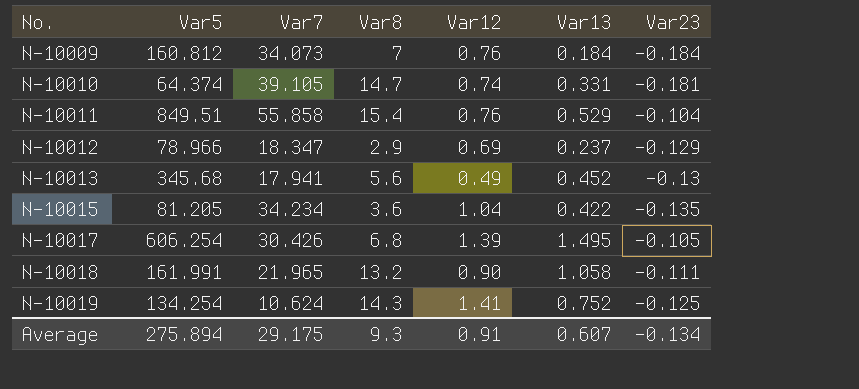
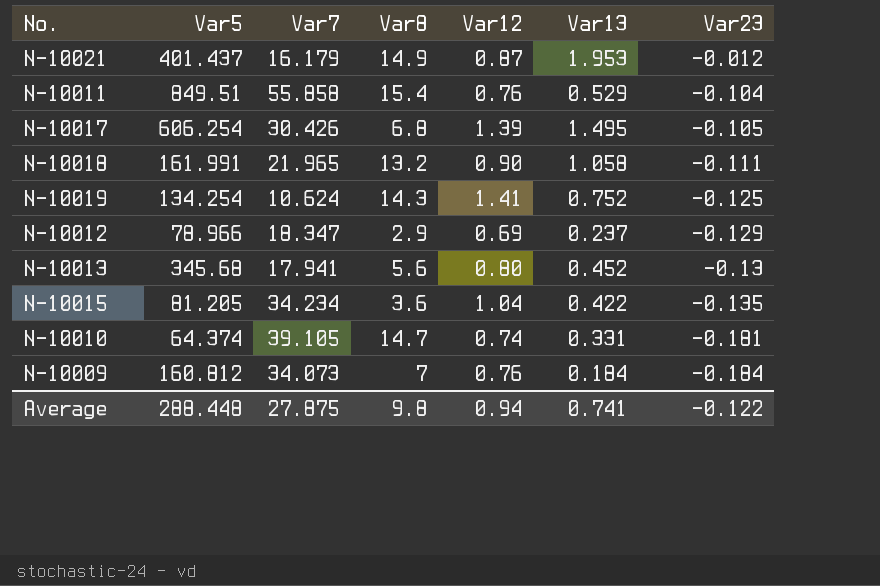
row order: No. ascending -> Var23 descending
row N-10021: none -> 401.437 | 16.179 | 14.9 | 0.87 | 1.953 | -0.012
N-10013 | Var12: 0.49 -> 0.80
Average | Var5: 275.894 -> 288.448
Average | Var7: 29.175 -> 27.875
Average | Var8: 9.3 -> 9.8
Average | Var12: 0.91 -> 0.94
Average | Var13: 0.607 -> 0.741
Average | Var23: -0.134 -> -0.122

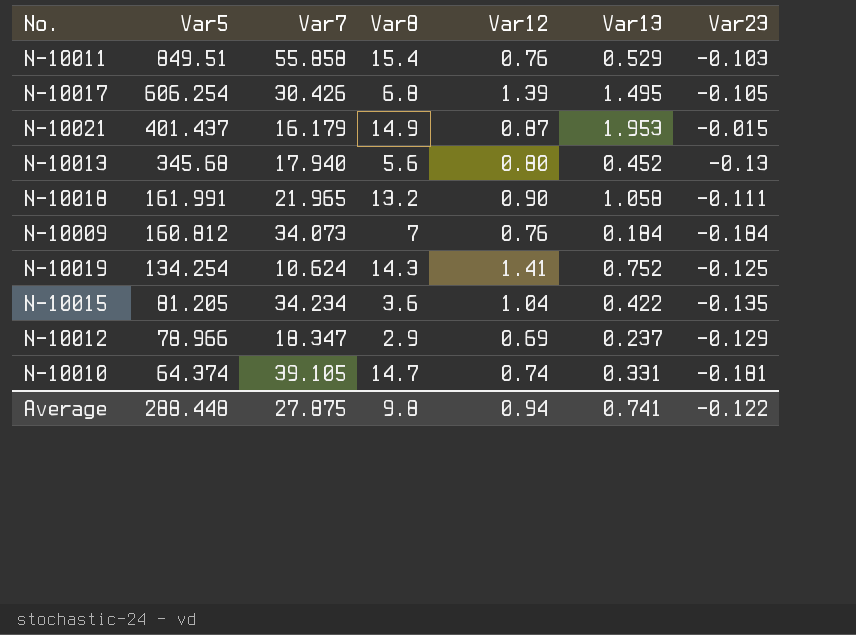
row order: Var23 descending -> Var5 descending
N-10011 | Var23: -0.104 -> -0.103
N-10021 | Var23: -0.012 -> -0.015
N-10013 | Var7: 17.941 -> 17.940

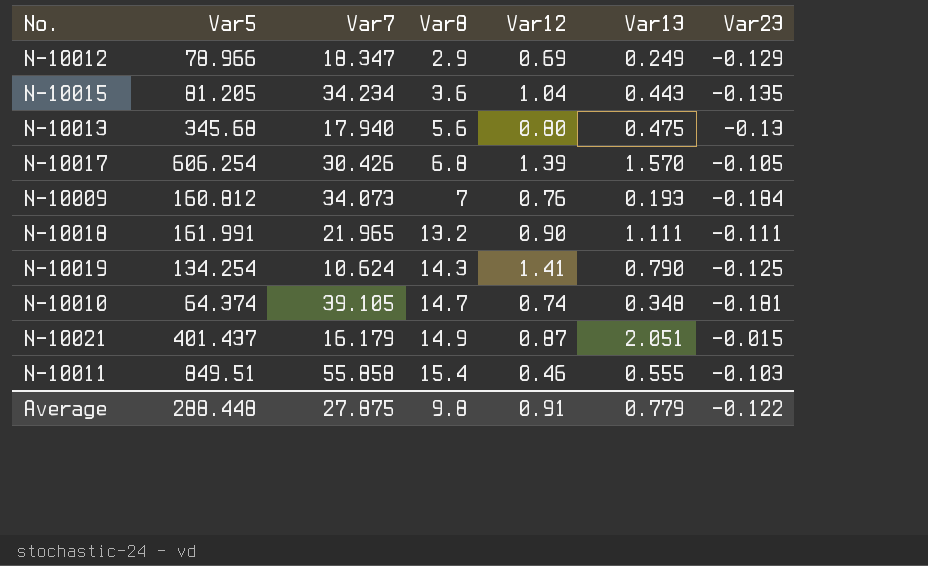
row order: Var5 descending -> Var8 ascending
N-10012 | Var13: 0.237 -> 0.249
N-10015 | Var13: 0.422 -> 0.443
N-10013 | Var13: 0.452 -> 0.475
N-10017 | Var13: 1.495 -> 1.570
N-10009 | Var13: 0.184 -> 0.193
N-10018 | Var13: 1.058 -> 1.111
N-10019 | Var13: 0.752 -> 0.790
N-10010 | Var13: 0.331 -> 0.348
N-10021 | Var13: 1.953 -> 2.051
N-10011 | Var12: 0.76 -> 0.46
N-10011 | Var13: 0.529 -> 0.555
Average | Var12: 0.94 -> 0.91
Average | Var13: 0.741 -> 0.779

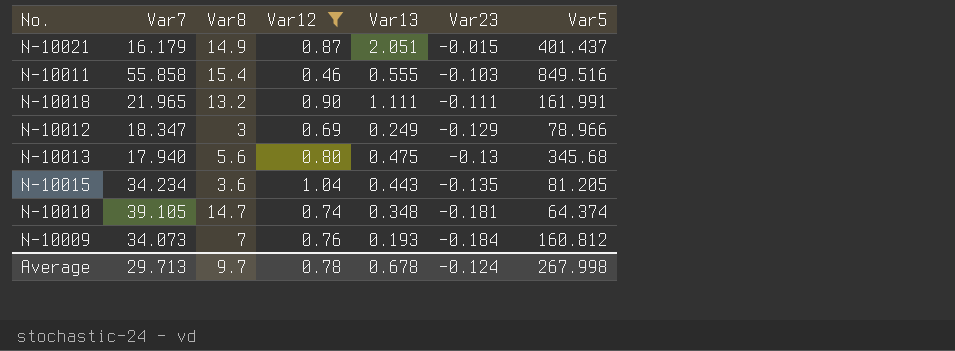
filter: none -> Var12 <= 1.04
row order: Var8 ascending -> Var23 descending
column Var5 | position: 2 -> 7
N-10011 | Var5: 849.51 -> 849.516
N-10012 | Var8: 2.9 -> 3
Average | Var7: 27.875 -> 29.713
Average | Var8: 9.8 -> 9.7
Average | Var12: 0.91 -> 0.78
Average | Var13: 0.779 -> 0.678
Average | Var23: -0.122 -> -0.124
Average | Var5: 288.448 -> 267.998

